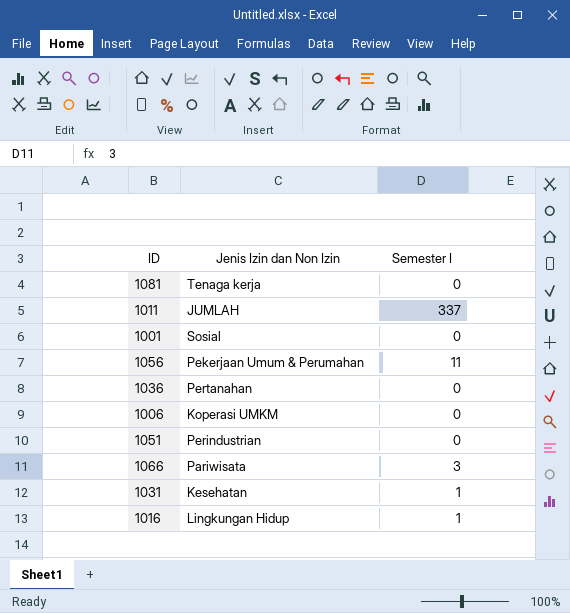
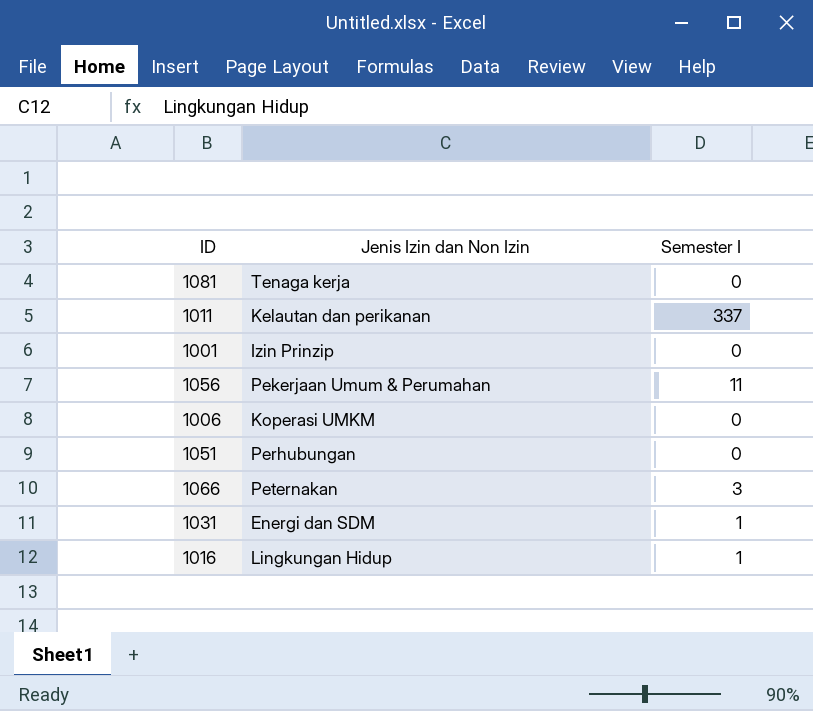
row 1036: Pertanahan | 0 -> none
1011 | Jenis Izin dan Non Izin: JUMLAH -> Kelautan dan perikanan
1001 | Jenis Izin dan Non Izin: Sosial -> Izin Prinzip
1051 | Jenis Izin dan Non Izin: Perindustrian -> Perhubungan
1066 | Jenis Izin dan Non Izin: Pariwisata -> Peternakan
1031 | Jenis Izin dan Non Izin: Kesehatan -> Energi dan SDM

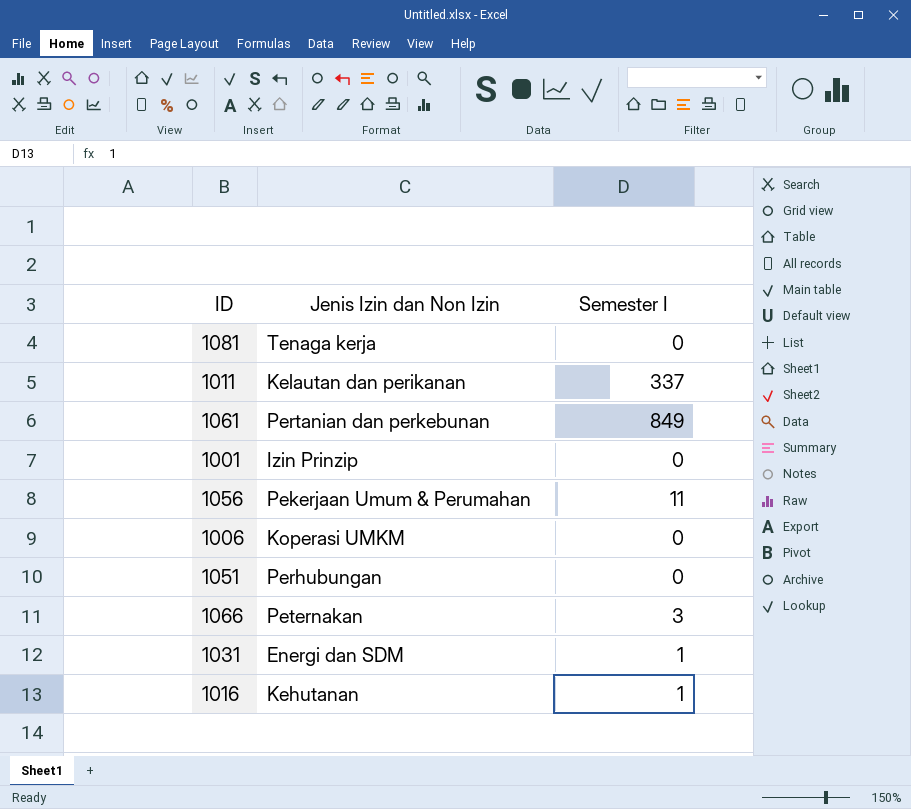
row 1061: none -> Pertanian dan perkebunan | 849
1016 | Jenis Izin dan Non Izin: Lingkungan Hidup -> Kehutanan

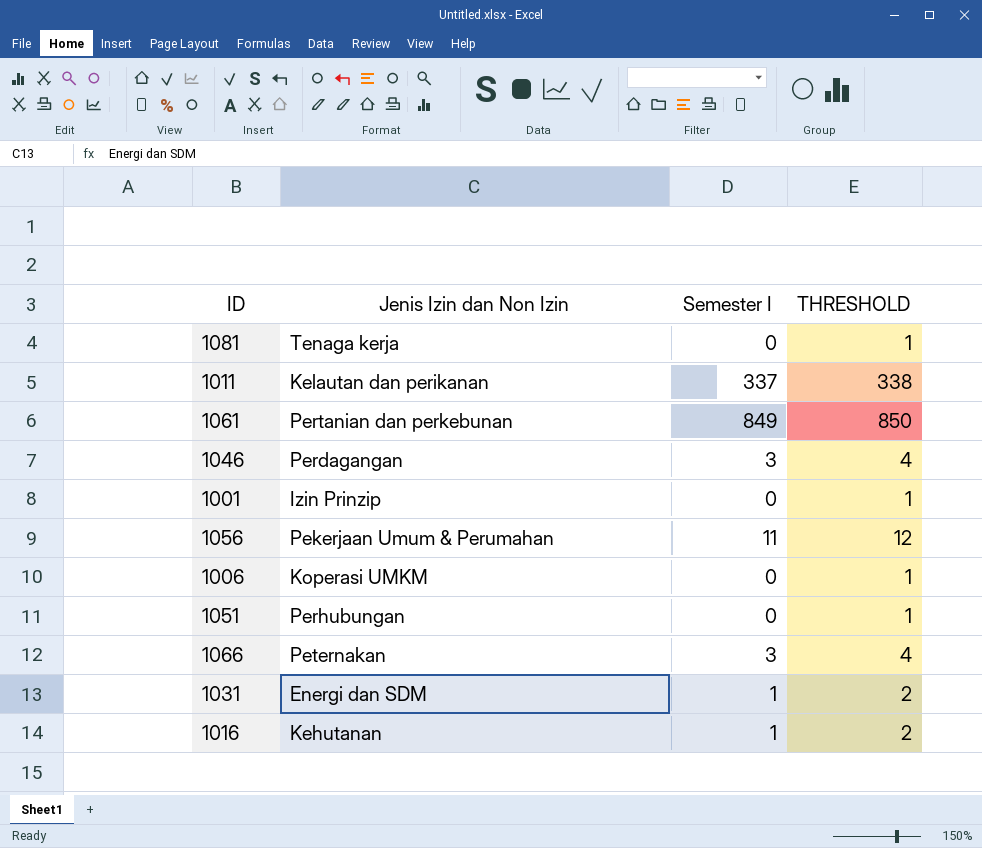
column THRESHOLD | formula: none -> [Semester I] + 1
row 1046: none -> Perdagangan | 3 | 4

